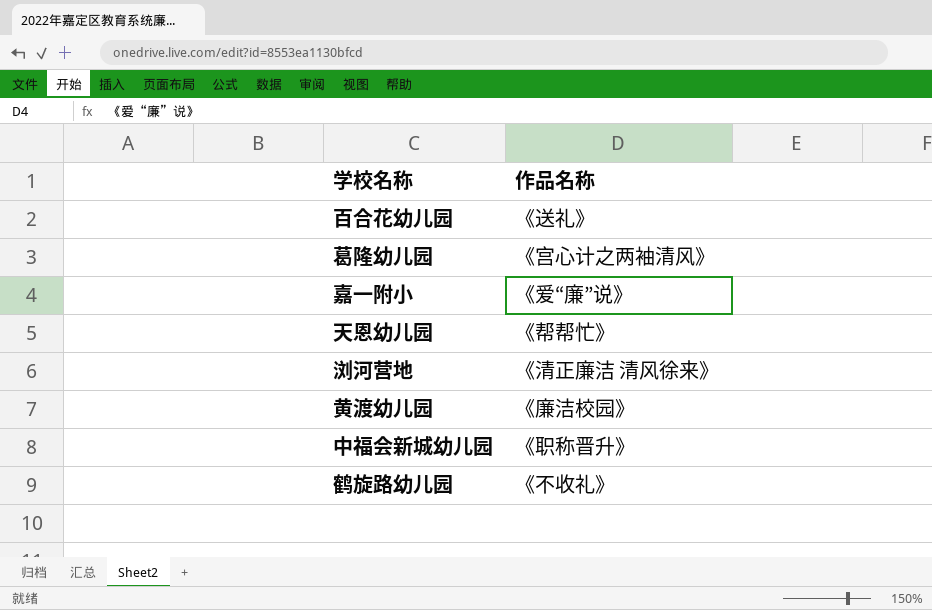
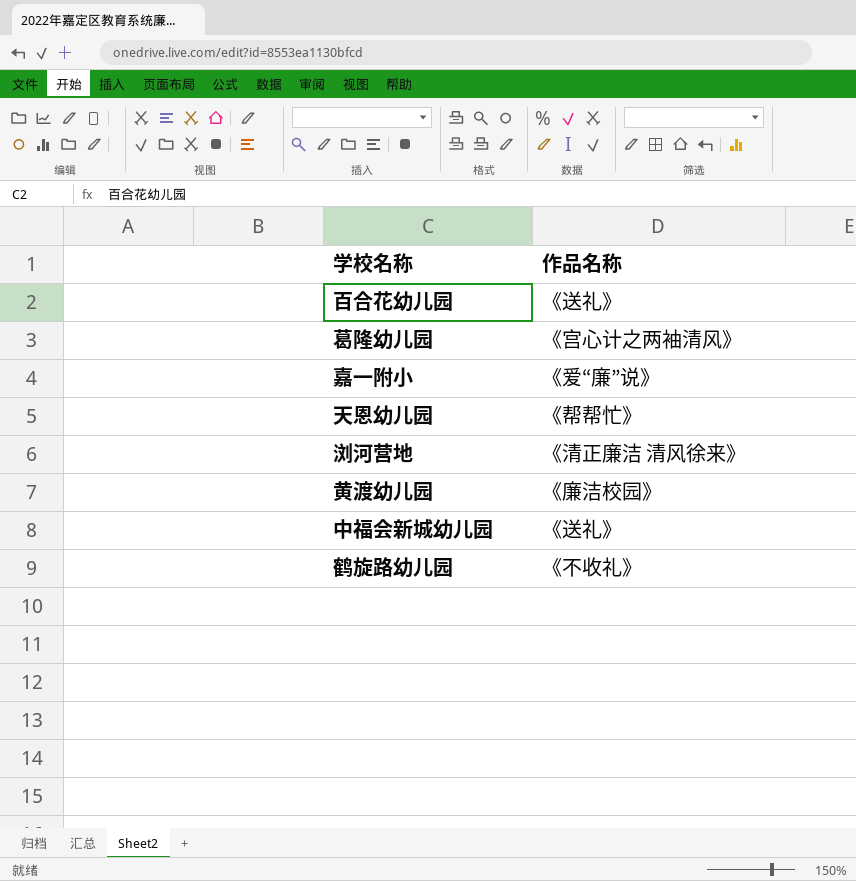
中福会新城幼儿园 | 作品名称: 《职称晋升》 -> 《送礼》

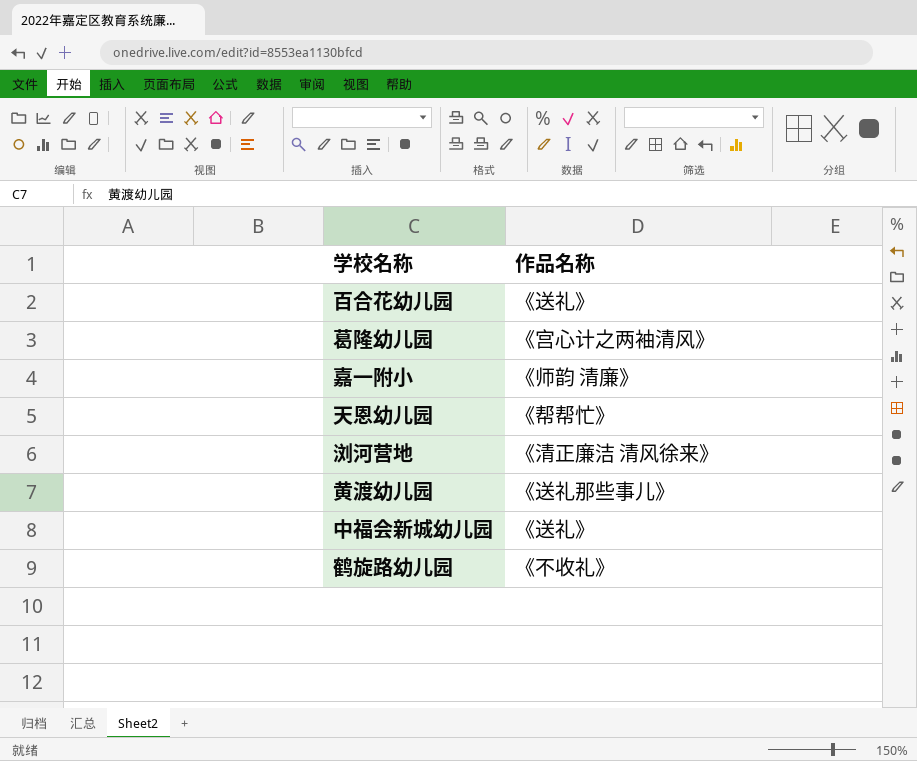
嘉一附小 | 作品名称: 《爱“廉”说》 -> 《师韵 清廉》
黄渡幼儿园 | 作品名称: 《廉洁校园》 -> 《送礼那些事儿》

